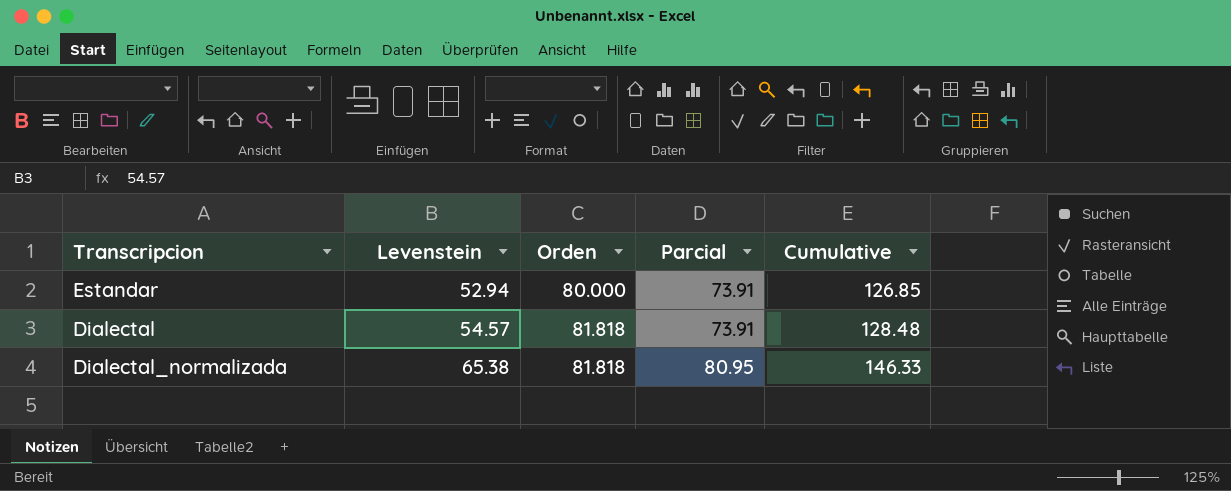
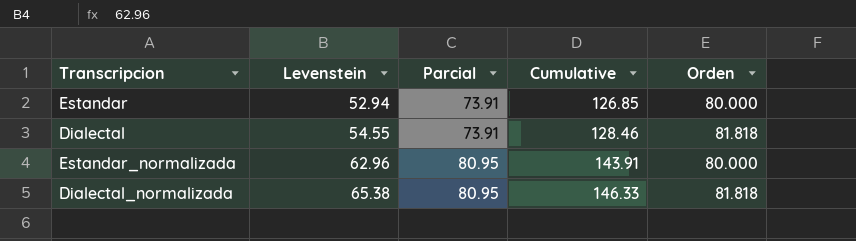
column Orden | position: 3 -> 5
Dialectal | Levenstein: 54.57 -> 54.55
Dialectal | Cumulative: 128.48 -> 128.46
row Estandar_normalizada: none -> 62.96 | 80.95 | 143.91 | 80.000

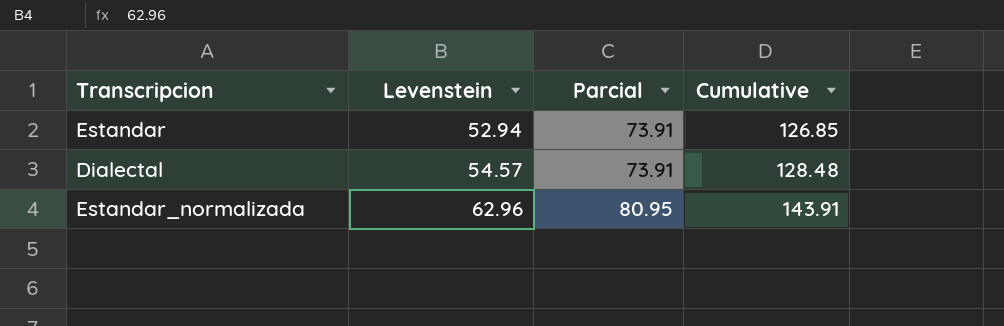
column Orden | position: 5 -> none
row Dialectal_normalizada: 65.38 | 80.95 | 146.33 | 81.818 -> none
Dialectal | Levenstein: 54.55 -> 54.57
Dialectal | Cumulative: 128.46 -> 128.48

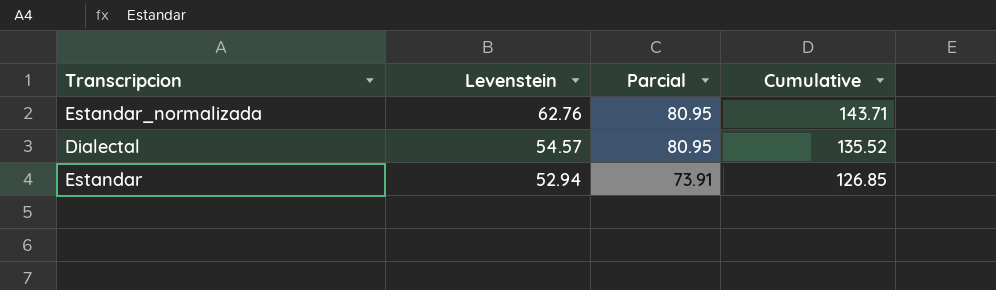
row order: Levenstein ascending -> Levenstein descending
Estandar_normalizada | Levenstein: 62.96 -> 62.76
Estandar_normalizada | Cumulative: 143.91 -> 143.71
Dialectal | Parcial: 73.91 -> 80.95
Dialectal | Cumulative: 128.48 -> 135.52

